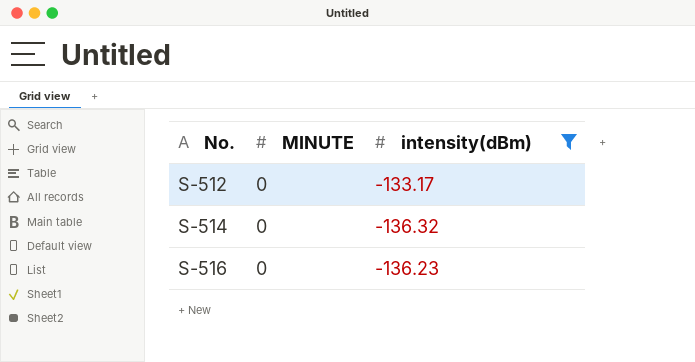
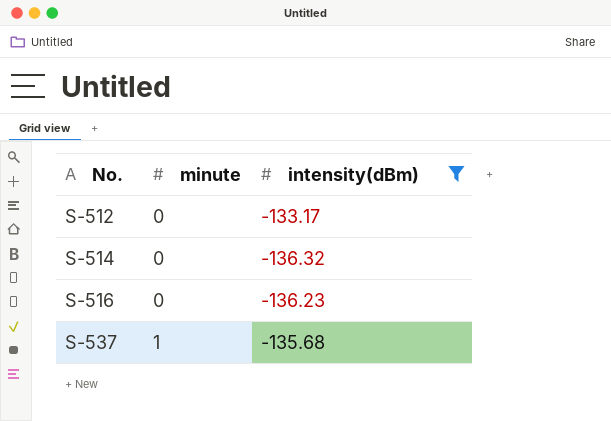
column name: MINUTE -> minute
row S-537: none -> 1 | -135.68

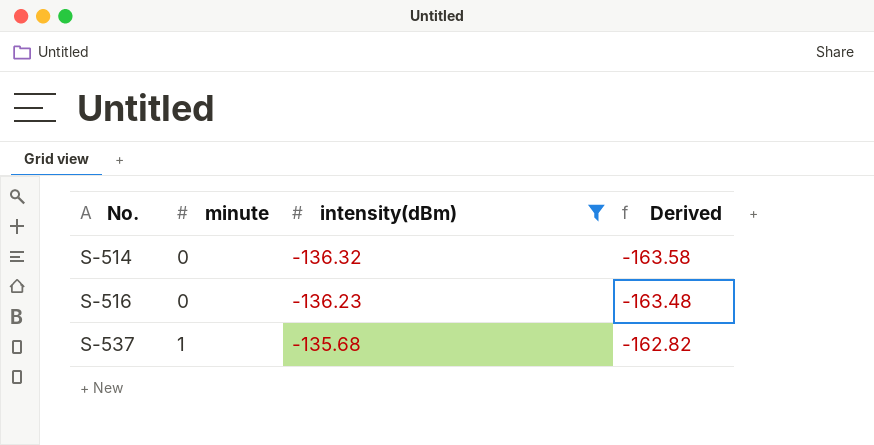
column Derived | formula: none -> [intensity(dBm)] * 1.2
row S-512: 0 | -133.17 -> none

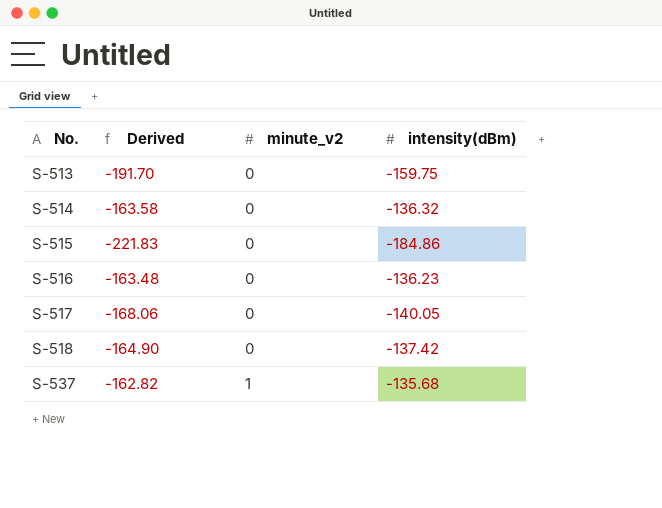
filter: intensity(dBm) >= -136.32 -> none
column Derived | position: 4 -> 2
column name: minute -> minute_v2

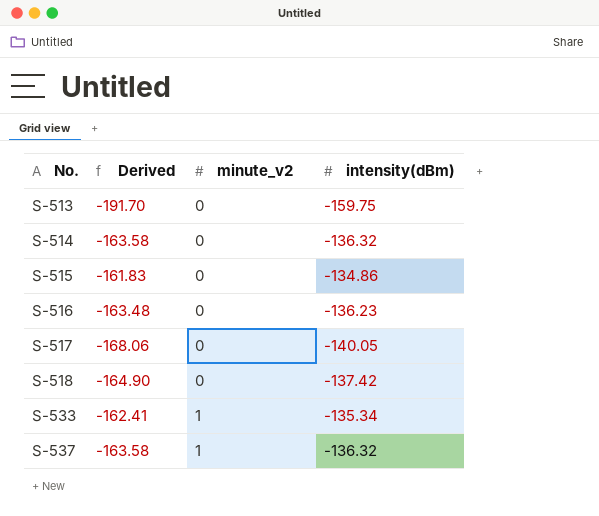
S-515 | Derived: -221.83 -> -161.83
S-515 | intensity(dBm): -184.86 -> -134.86
row S-533: none -> -162.41 | 1 | -135.34
S-537 | Derived: -162.82 -> -163.58
S-537 | intensity(dBm): -135.68 -> -136.32

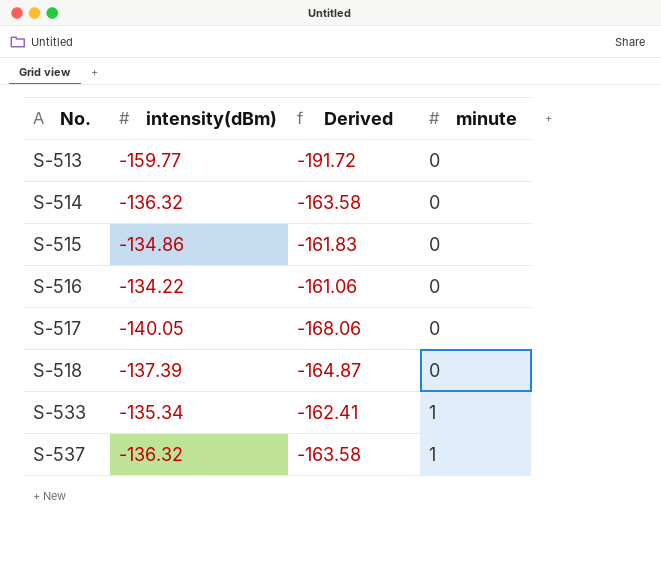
column intensity(dBm) | position: 4 -> 2
column name: minute_v2 -> minute
S-513 | intensity(dBm): -159.75 -> -159.77
S-513 | Derived: -191.70 -> -191.72
S-516 | intensity(dBm): -136.23 -> -134.22
S-516 | Derived: -163.48 -> -161.06
S-518 | intensity(dBm): -137.42 -> -137.39
S-518 | Derived: -164.90 -> -164.87

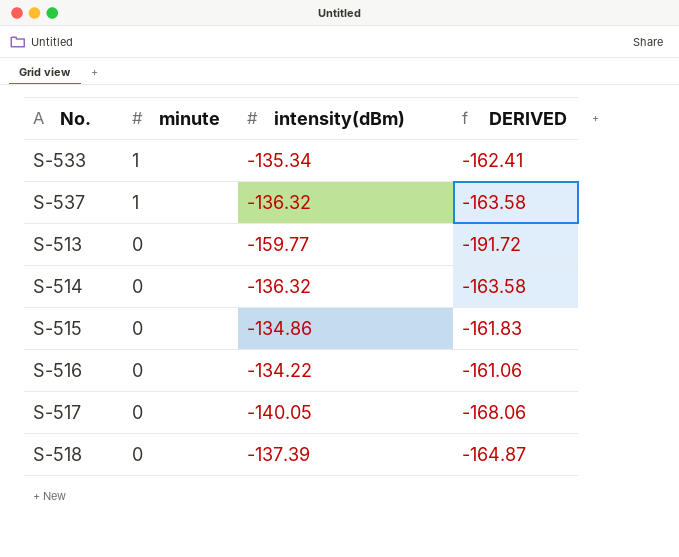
row order: No. ascending -> minute descending
column minute | position: 4 -> 2
column name: Derived -> DERIVED

